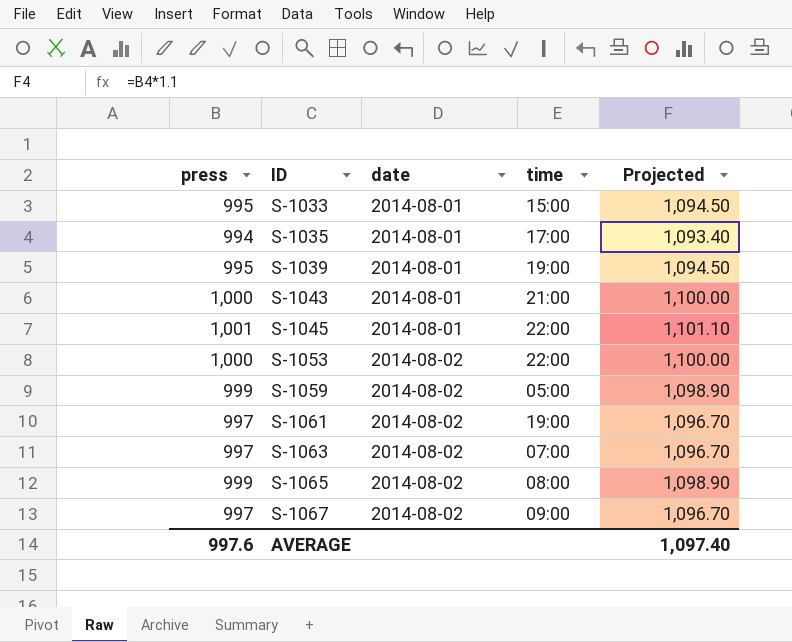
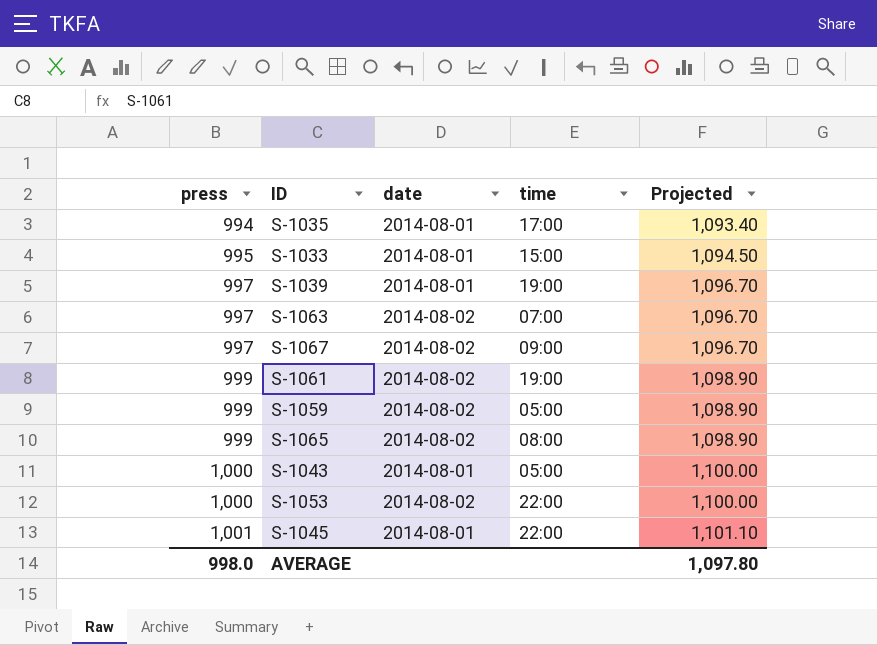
row order: ID ascending -> press ascending
S-1039 | press: 995 -> 997
S-1039 | Projected: 1,094.50 -> 1,096.70
S-1061 | press: 997 -> 999
S-1061 | Projected: 1,096.70 -> 1,098.90
S-1043 | time: 21:00 -> 05:00
AVERAGE | press: 997.6 -> 998.0
AVERAGE | Projected: 1,097.40 -> 1,097.80

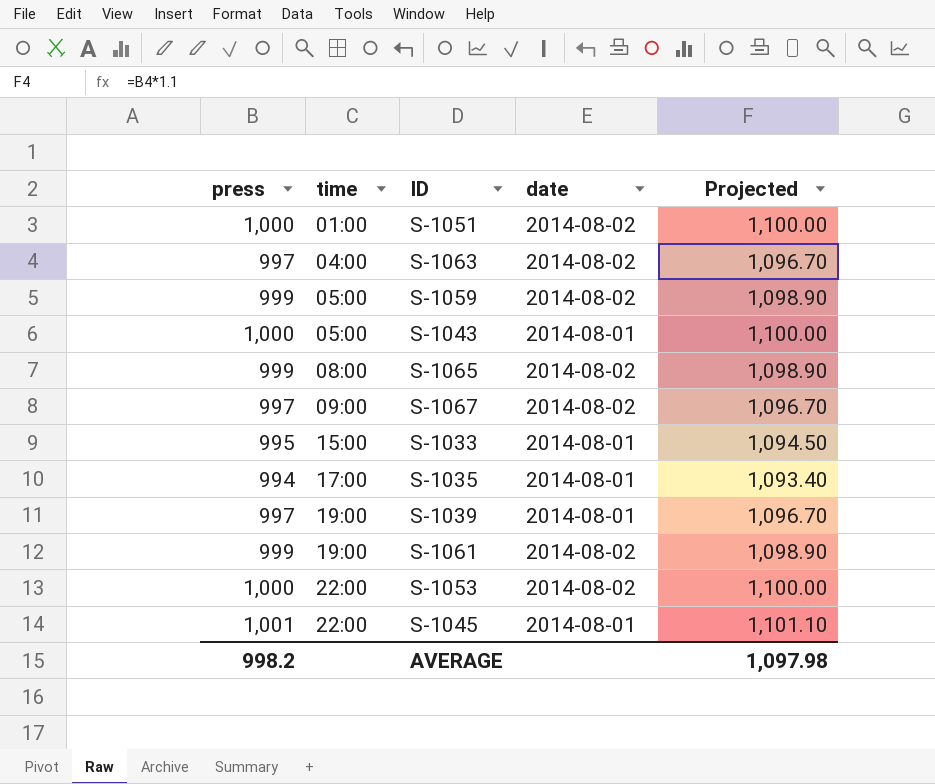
row order: press ascending -> time ascending
column time | position: 4 -> 2
row S-1051: none -> 1,000 | 01:00 | 2014-08-02 | 1,100.00
S-1063 | time: 07:00 -> 04:00
AVERAGE | press: 998.0 -> 998.2
AVERAGE | Projected: 1,097.80 -> 1,097.98

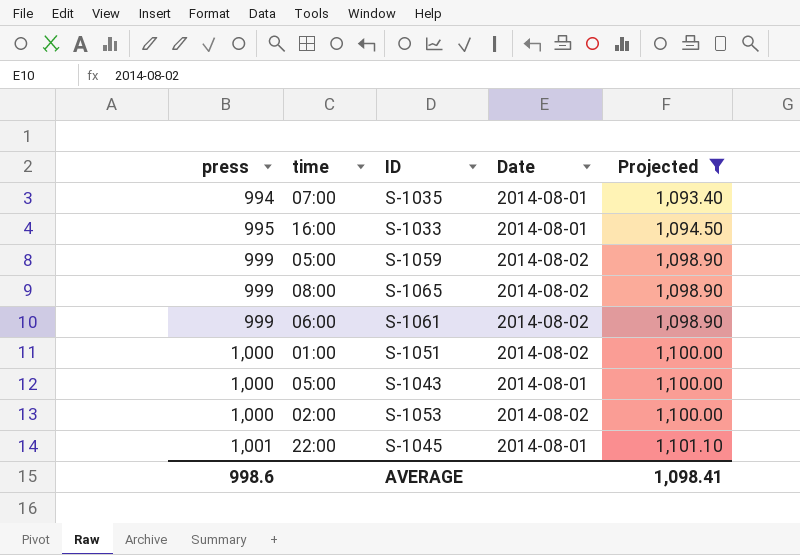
filter: none -> Projected != 1,096.70
row order: time ascending -> press ascending
column name: date -> Date
S-1035 | time: 17:00 -> 07:00
S-1033 | time: 15:00 -> 16:00
S-1061 | time: 19:00 -> 06:00
S-1053 | time: 22:00 -> 02:00
AVERAGE | press: 998.2 -> 998.6
AVERAGE | Projected: 1,097.98 -> 1,098.41

